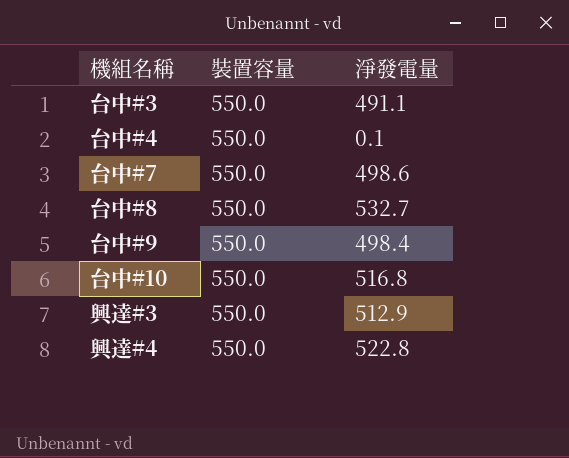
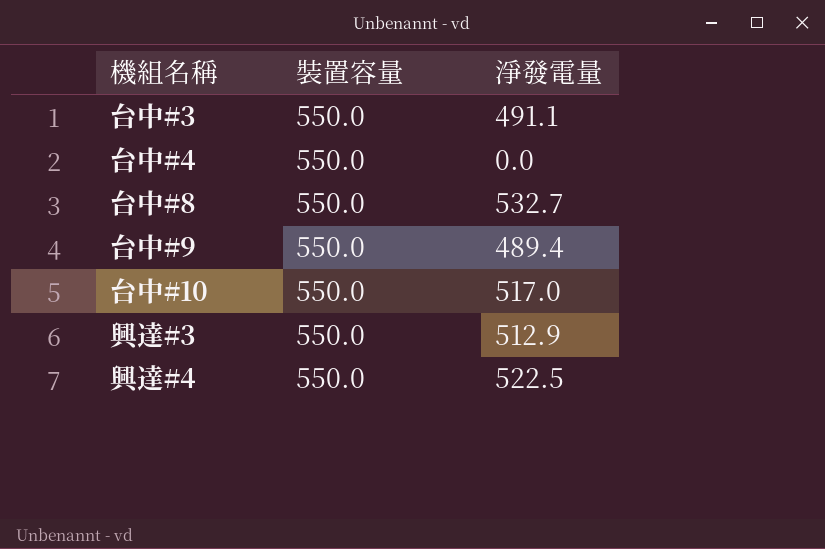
row 台中#7: 550.0 | 498.6 -> none
台中#4 | 淨發電量: 0.1 -> 0.0
台中#9 | 淨發電量: 498.4 -> 489.4
台中#10 | 淨發電量: 516.8 -> 517.0
興達#4 | 淨發電量: 522.8 -> 522.5

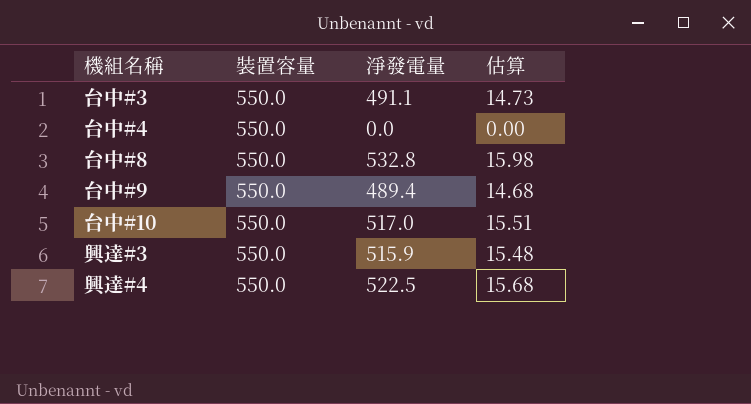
column 估算 | formula: none -> [淨發電量] * 0.03
台中#8 | 淨發電量: 532.7 -> 532.8
興達#3 | 淨發電量: 512.9 -> 515.9

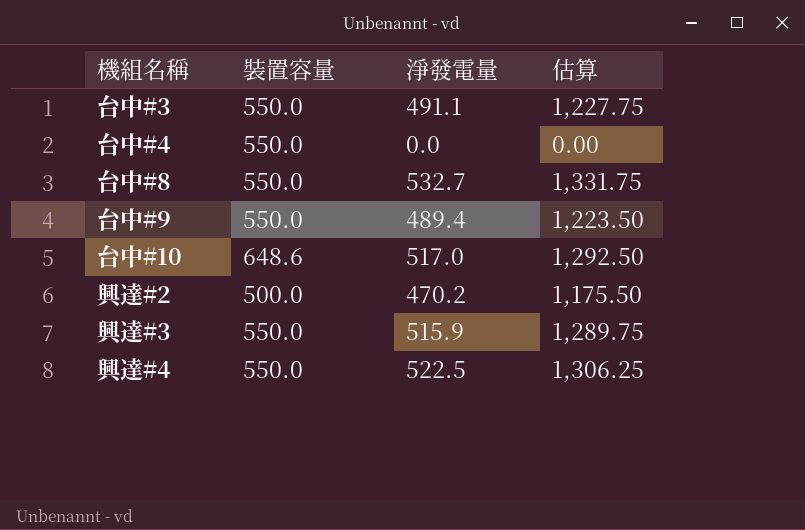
column 估算 | formula: [淨發電量] * 0.03 -> [淨發電量] * 2.5
台中#8 | 淨發電量: 532.8 -> 532.7
台中#10 | 裝置容量: 550.0 -> 648.6
row 興達#2: none -> 500.0 | 470.2 | 1,175.50

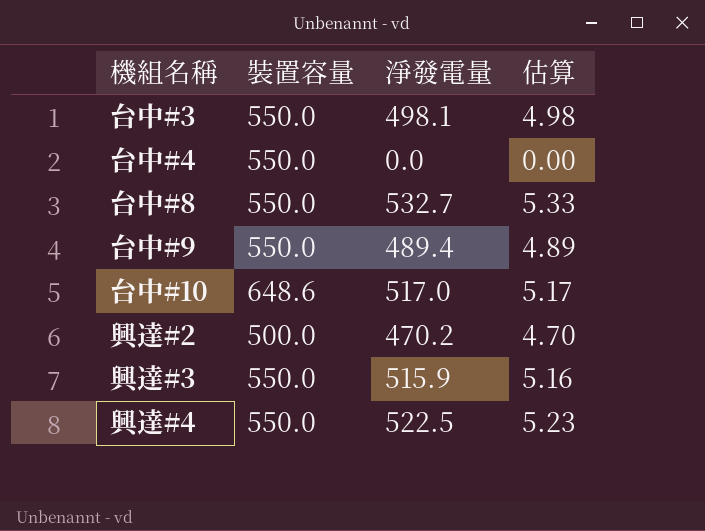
column 估算 | formula: [淨發電量] * 2.5 -> [淨發電量] * 0.01
台中#3 | 淨發電量: 491.1 -> 498.1

